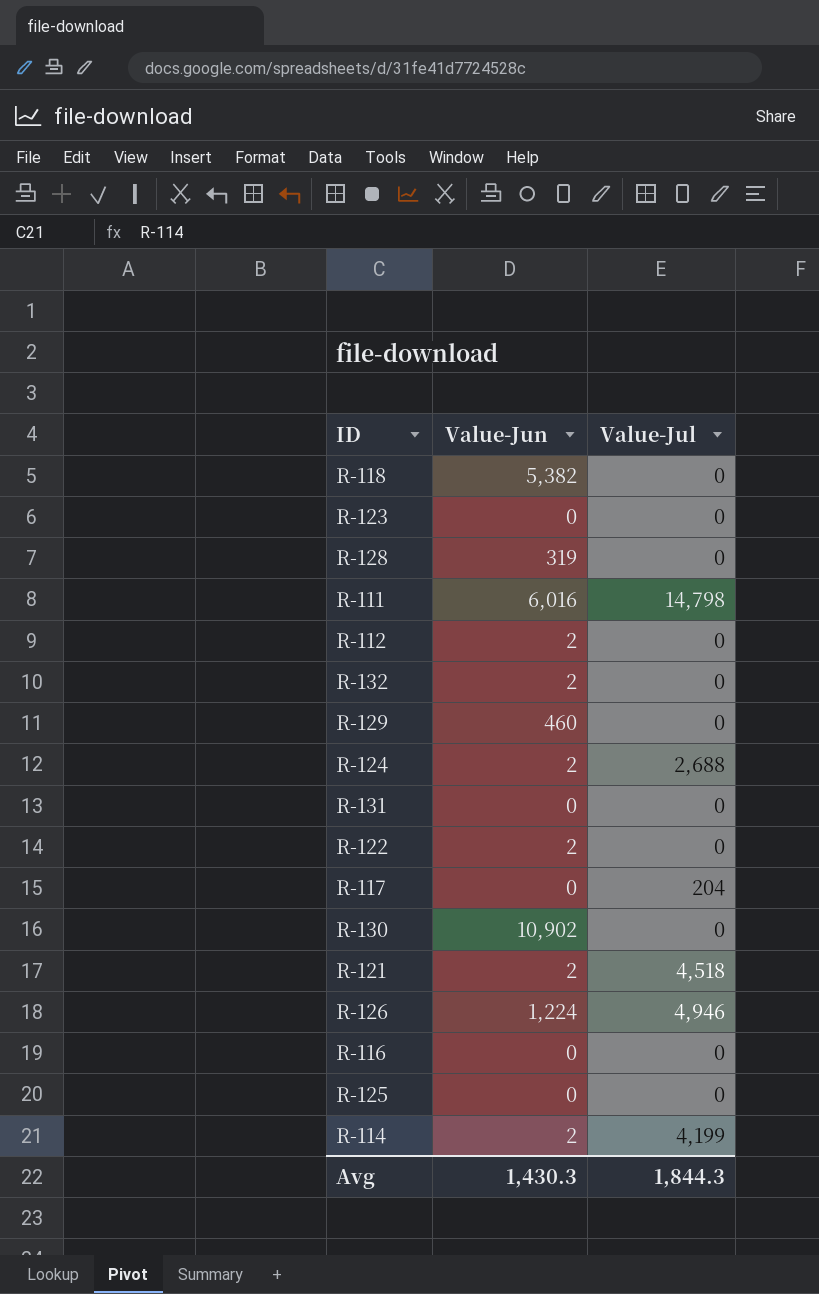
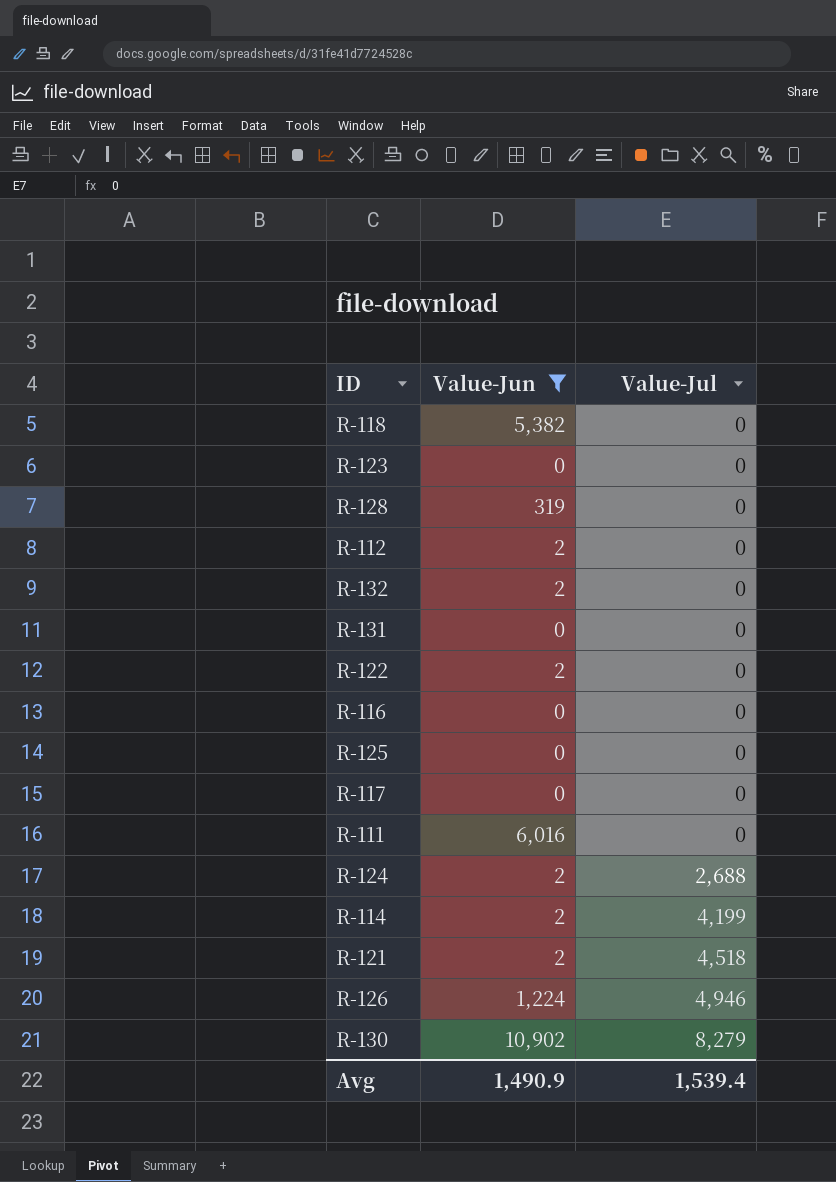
filter: none -> Value-Jun != 460
row order: none -> Value-Jul ascending
R-117 | Value-Jul: 204 -> 0
R-111 | Value-Jul: 14,798 -> 0
R-130 | Value-Jul: 0 -> 8,279
Avg | Value-Jun: 1,430.3 -> 1,490.9
Avg | Value-Jul: 1,844.3 -> 1,539.4

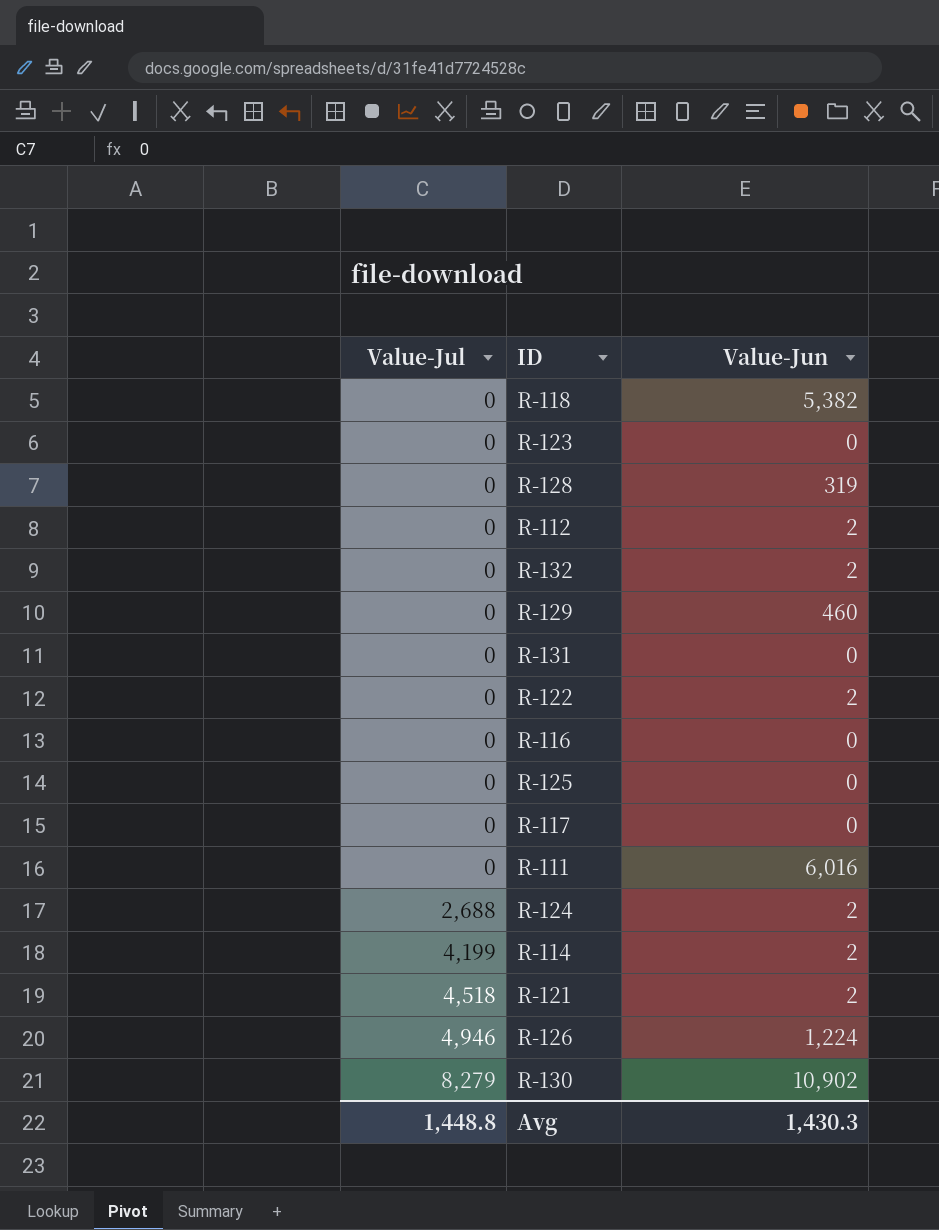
filter: Value-Jun != 460 -> none
column Value-Jul | position: 3 -> 1
Avg | Value-Jul: 1,539.4 -> 1,448.8
Avg | Value-Jun: 1,490.9 -> 1,430.3

